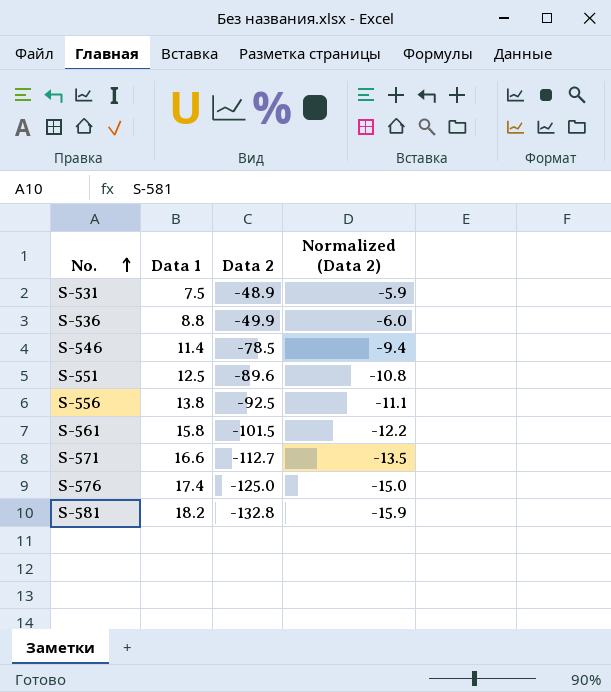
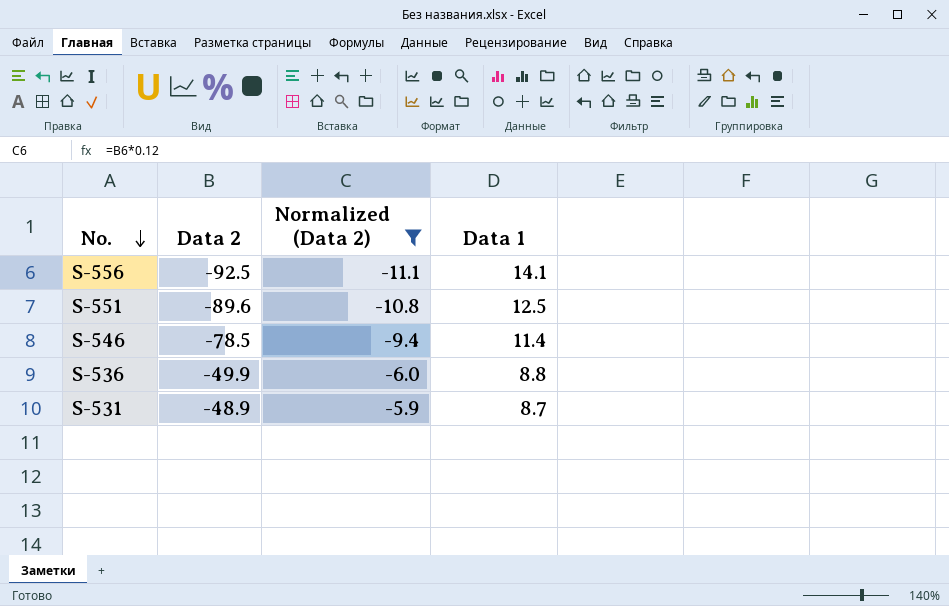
filter: none -> Normalized (Data 2) >= -11.1
row order: No. ascending -> No. descending
column Data 1 | position: 2 -> 4
S-556 | Data 1: 13.8 -> 14.1
S-531 | Data 1: 7.5 -> 8.7

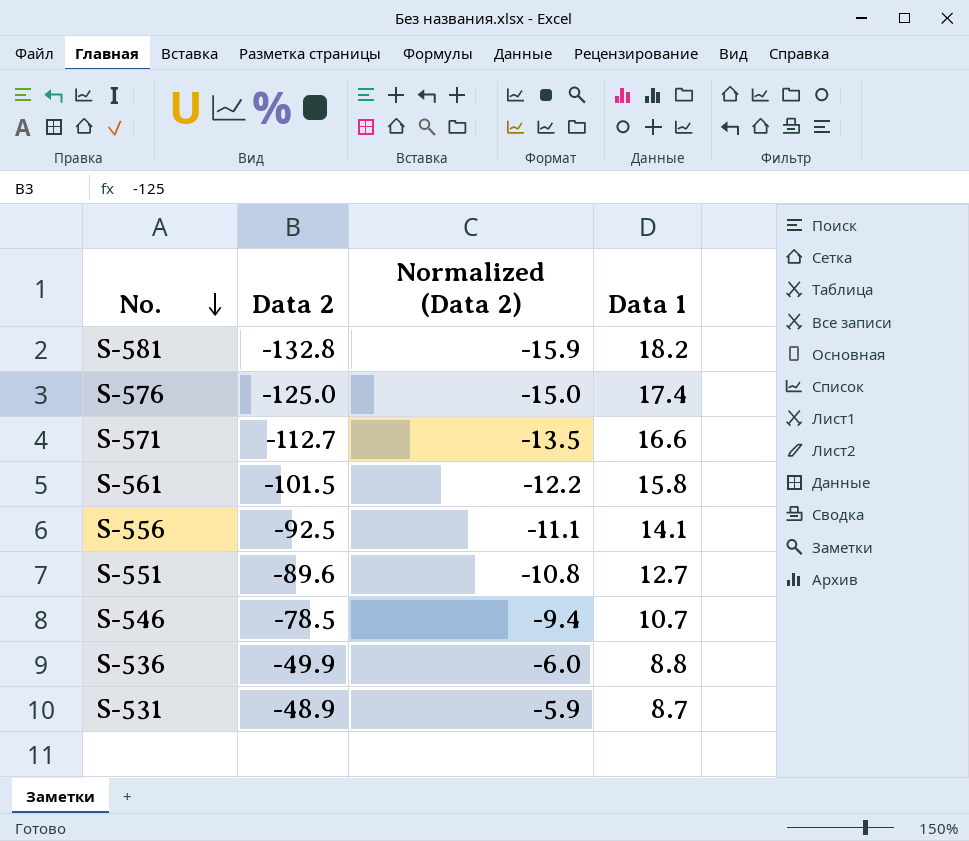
filter: Normalized (Data 2) >= -11.1 -> none
S-551 | Data 1: 12.5 -> 12.7
S-546 | Data 1: 11.4 -> 10.7

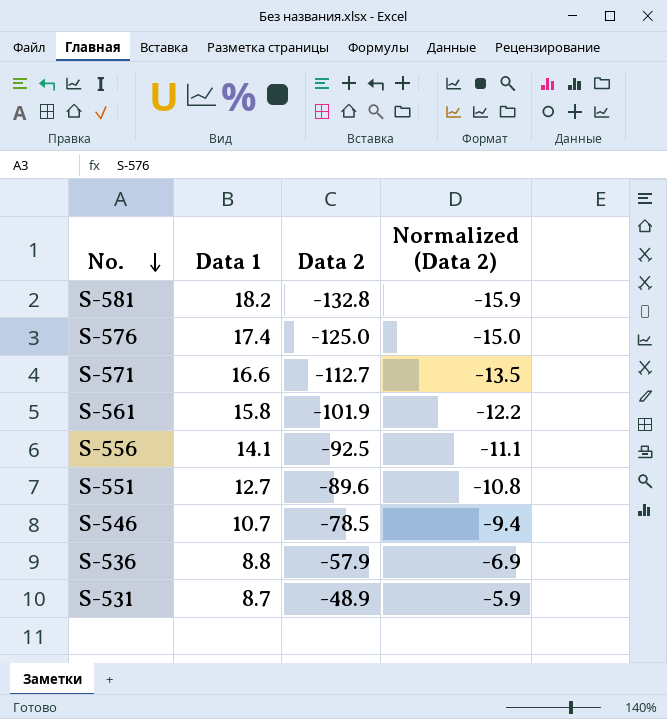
column Data 1 | position: 4 -> 2
S-561 | Data 2: -101.5 -> -101.9
S-536 | Data 2: -49.9 -> -57.9
S-536 | Normalized (Data 2): -6.0 -> -6.9

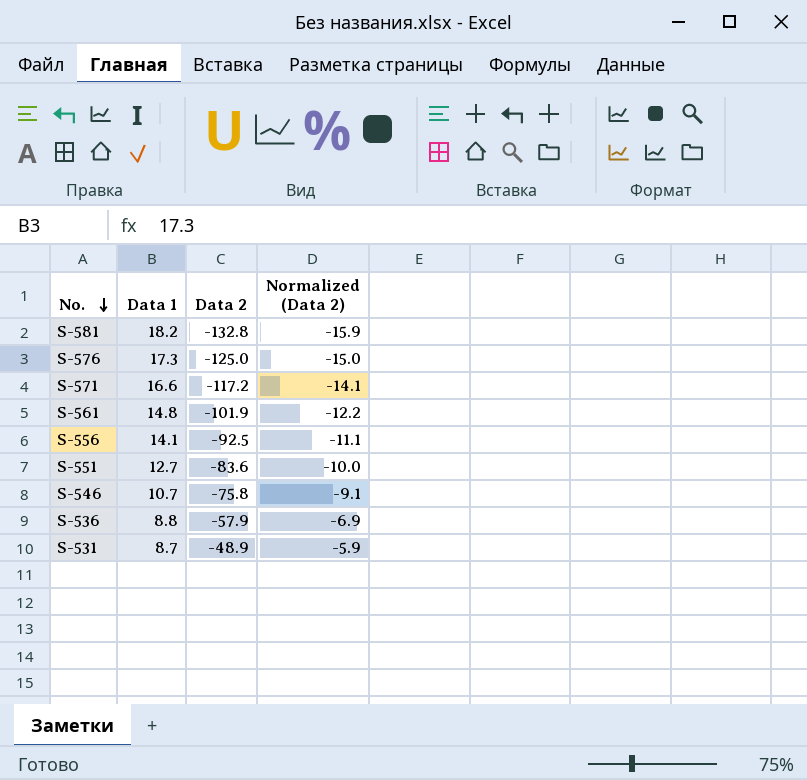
S-576 | Data 1: 17.4 -> 17.3
S-571 | Data 2: -112.7 -> -117.2
S-571 | Normalized (Data 2): -13.5 -> -14.1
S-561 | Data 1: 15.8 -> 14.8
S-551 | Data 2: -89.6 -> -83.6
S-551 | Normalized (Data 2): -10.8 -> -10.0
S-546 | Data 2: -78.5 -> -75.8
S-546 | Normalized (Data 2): -9.4 -> -9.1

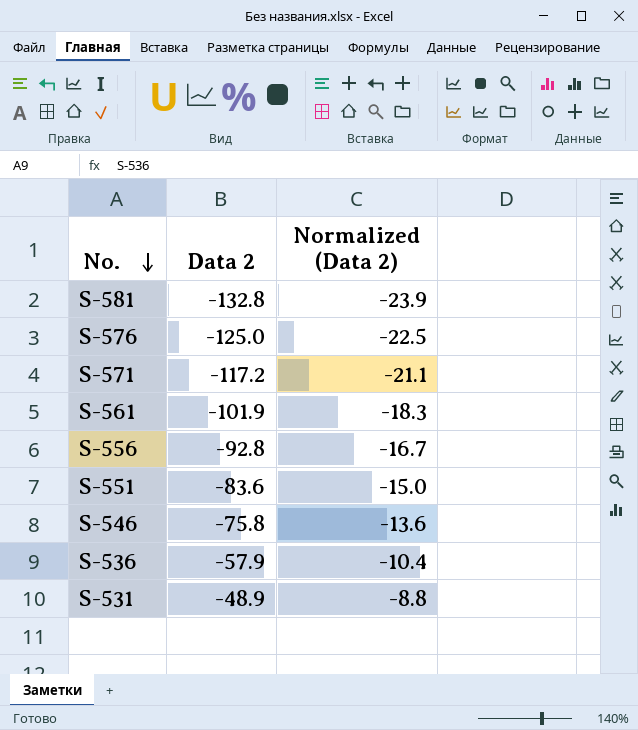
column Data 1 | position: 2 -> none
column Normalized (Data 2) | formula: [Data 2] * 0.12 -> [Data 2] * 0.18
S-556 | Data 2: -92.5 -> -92.8

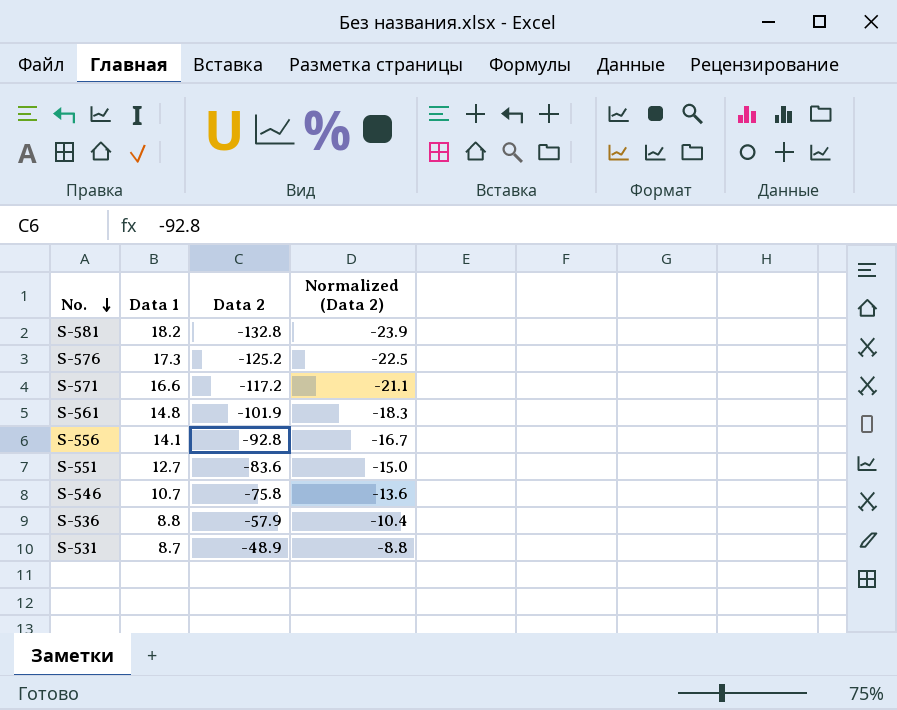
column Data 1 | position: none -> 2
S-576 | Data 2: -125.0 -> -125.2

